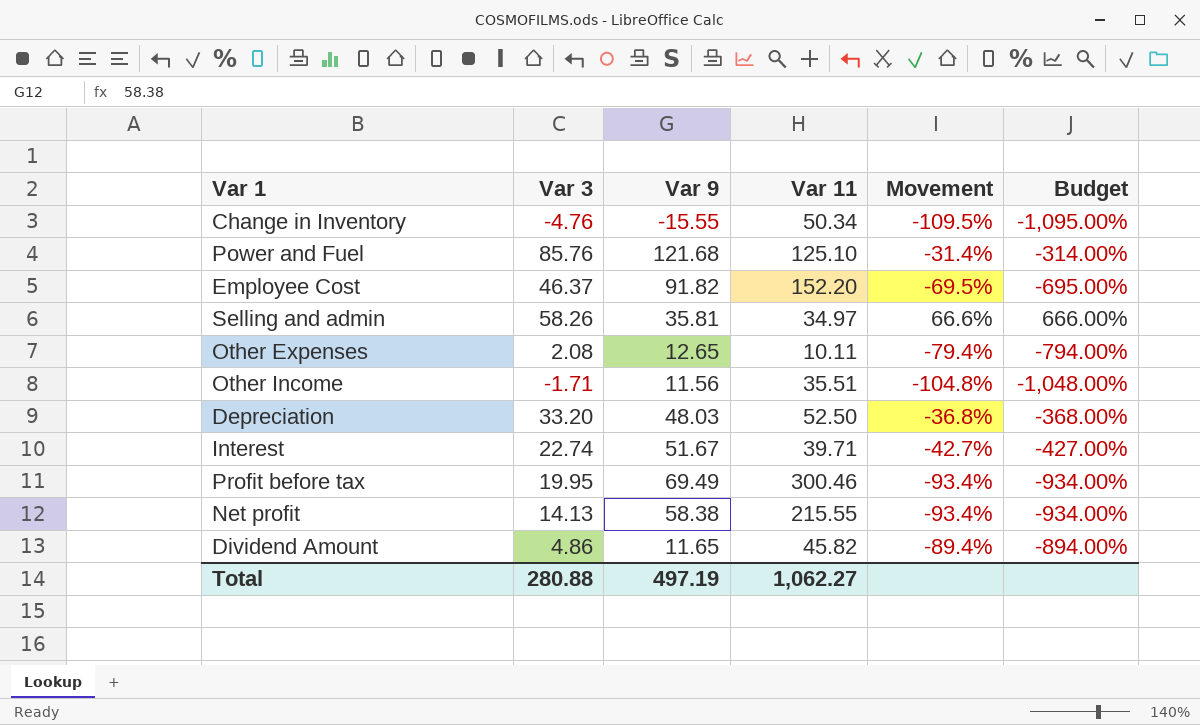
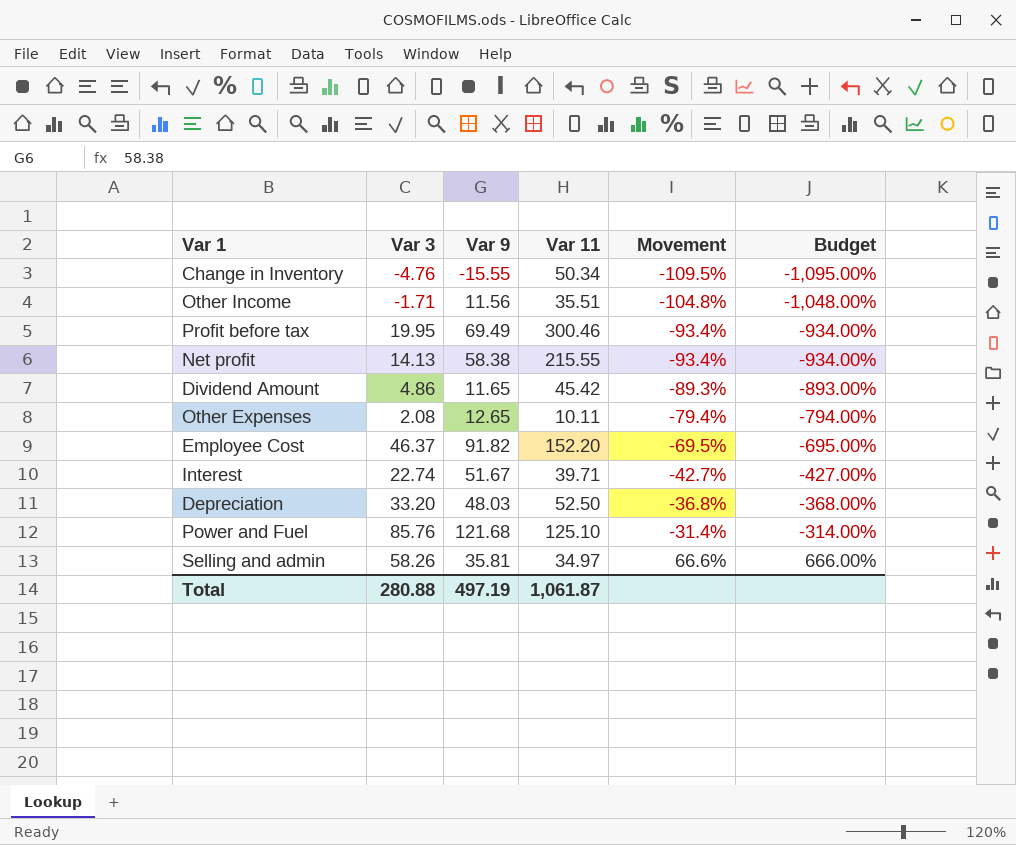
row order: none -> Movement ascending
Dividend Amount | Var 11: 45.82 -> 45.42
Dividend Amount | Movement: -89.4% -> -89.3%
Dividend Amount | Budget: -894.00% -> -893.00%
Total | Var 11: 1,062.27 -> 1,061.87

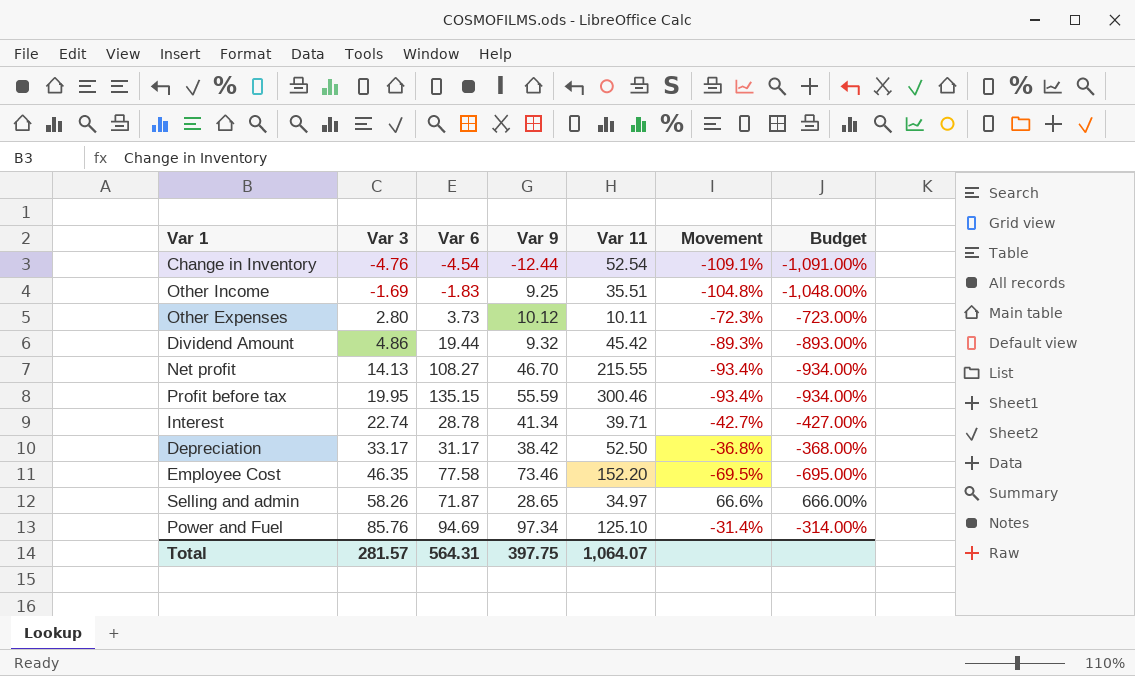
row order: Movement ascending -> Var 3 ascending
column Var 6 | position: none -> 3
Change in Inventory | Var 9: -15.55 -> -12.44
Change in Inventory | Var 11: 50.34 -> 52.54
Change in Inventory | Movement: -109.5% -> -109.1%
Change in Inventory | Budget: -1,095.00% -> -1,091.00%
Other Income | Var 3: -1.71 -> -1.69
Other Income | Var 9: 11.56 -> 9.25
Other Expenses | Var 3: 2.08 -> 2.80
Other Expenses | Var 9: 12.65 -> 10.12
Other Expenses | Movement: -79.4% -> -72.3%
Other Expenses | Budget: -794.00% -> -723.00%
Dividend Amount | Var 9: 11.65 -> 9.32
Net profit | Var 9: 58.38 -> 46.70
Profit before tax | Var 9: 69.49 -> 55.59
Interest | Var 9: 51.67 -> 41.34
Depreciation | Var 3: 33.20 -> 33.17
Depreciation | Var 9: 48.03 -> 38.42
Employee Cost | Var 3: 46.37 -> 46.35
Employee Cost | Var 9: 91.82 -> 73.46
Selling and admin | Var 9: 35.81 -> 28.65
Power and Fuel | Var 9: 121.68 -> 97.34
Total | Var 3: 280.88 -> 281.57
Total | Var 9: 497.19 -> 397.75
Total | Var 11: 1,061.87 -> 1,064.07

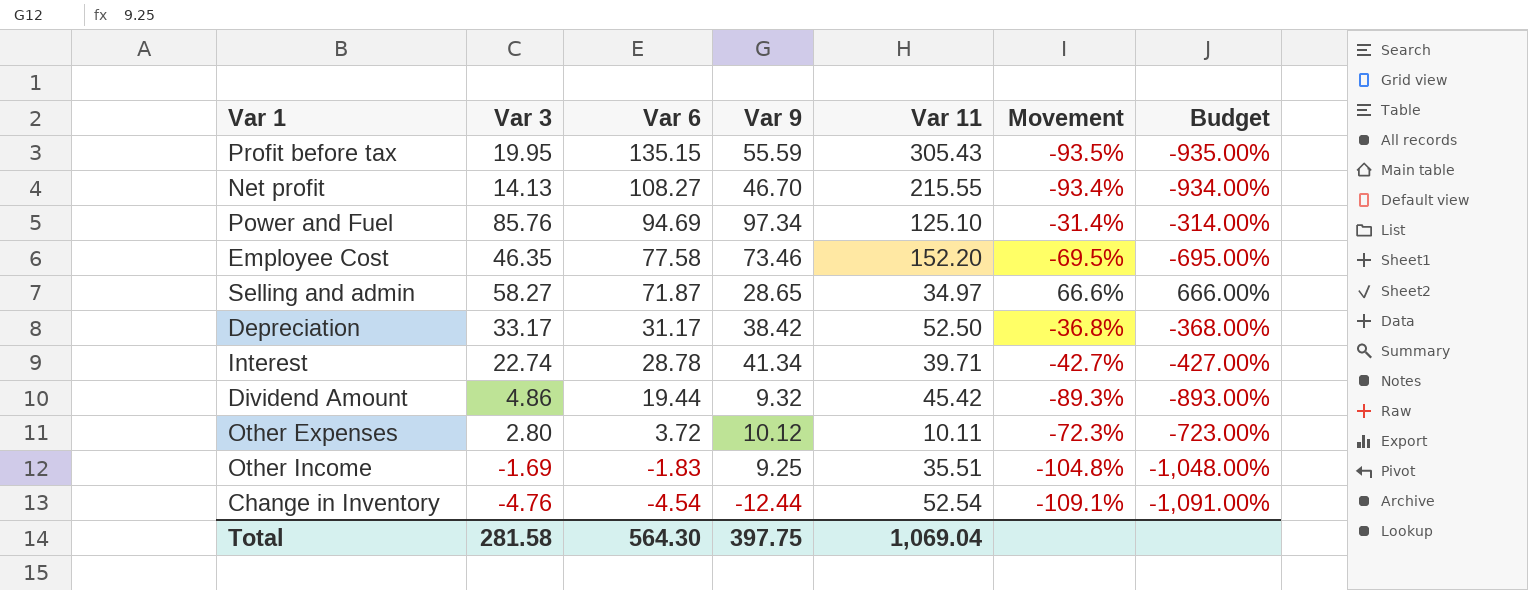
row order: Var 3 ascending -> Var 6 descending
Profit before tax | Var 11: 300.46 -> 305.43
Profit before tax | Movement: -93.4% -> -93.5%
Profit before tax | Budget: -934.00% -> -935.00%
Selling and admin | Var 3: 58.26 -> 58.27
Other Expenses | Var 6: 3.73 -> 3.72
Total | Var 3: 281.57 -> 281.58
Total | Var 6: 564.31 -> 564.30
Total | Var 11: 1,064.07 -> 1,069.04

